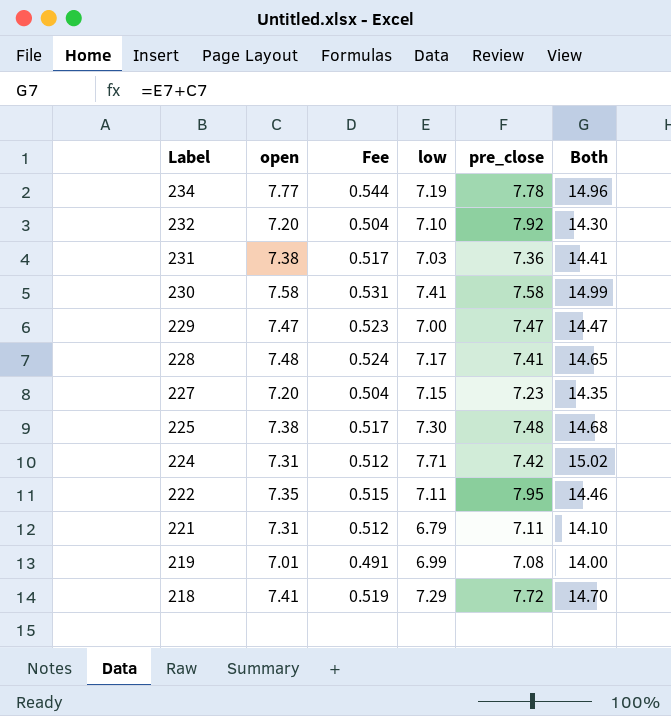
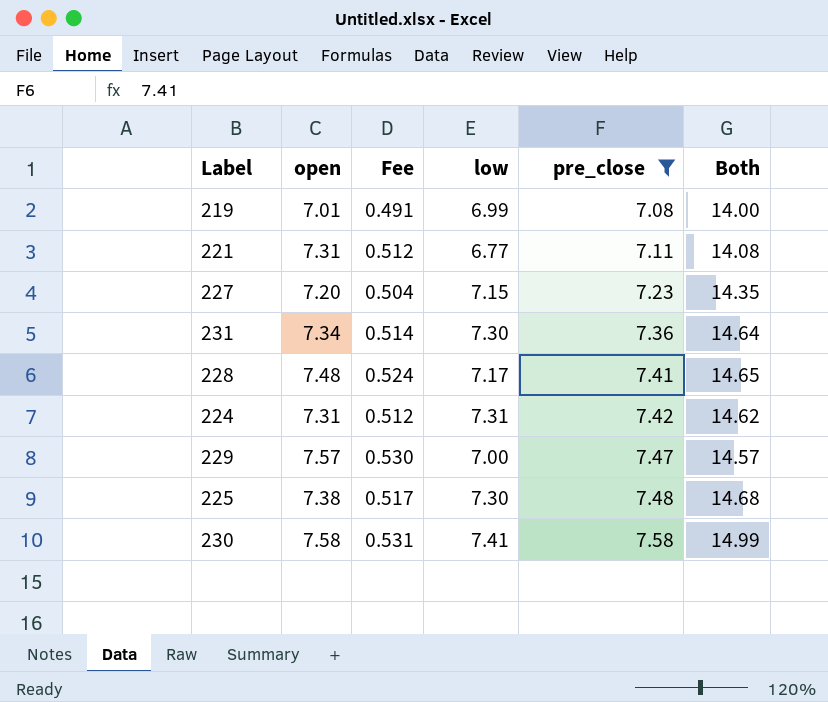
filter: none -> pre_close <= 7.58
row order: Label descending -> pre_close ascending
221 | low: 6.79 -> 6.77
221 | Both: 14.10 -> 14.08
231 | open: 7.38 -> 7.34
231 | Fee: 0.517 -> 0.514
231 | low: 7.03 -> 7.30
231 | Both: 14.41 -> 14.64
224 | low: 7.71 -> 7.31
224 | Both: 15.02 -> 14.62
229 | open: 7.47 -> 7.57
229 | Fee: 0.523 -> 0.530
229 | Both: 14.47 -> 14.57

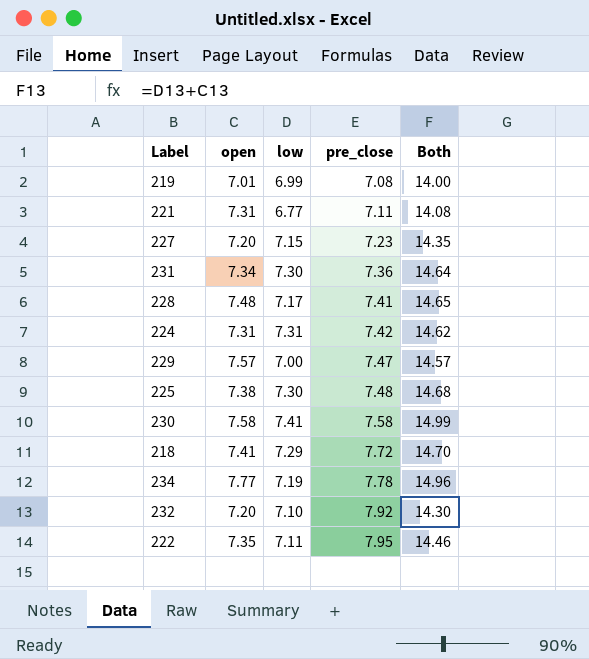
filter: pre_close <= 7.58 -> none
column Fee | formula: [open] * 0.07 -> none

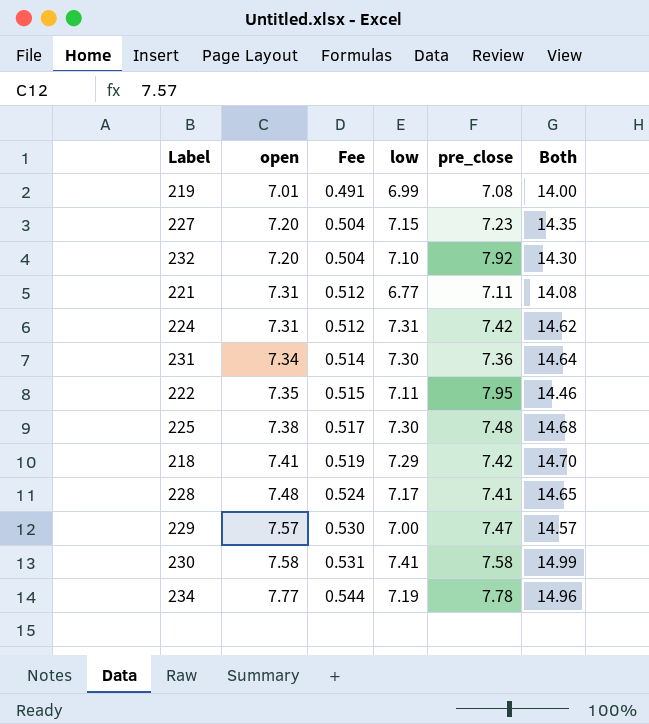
row order: pre_close ascending -> open ascending
column Fee | formula: none -> [open] * 0.07
218 | pre_close: 7.72 -> 7.42

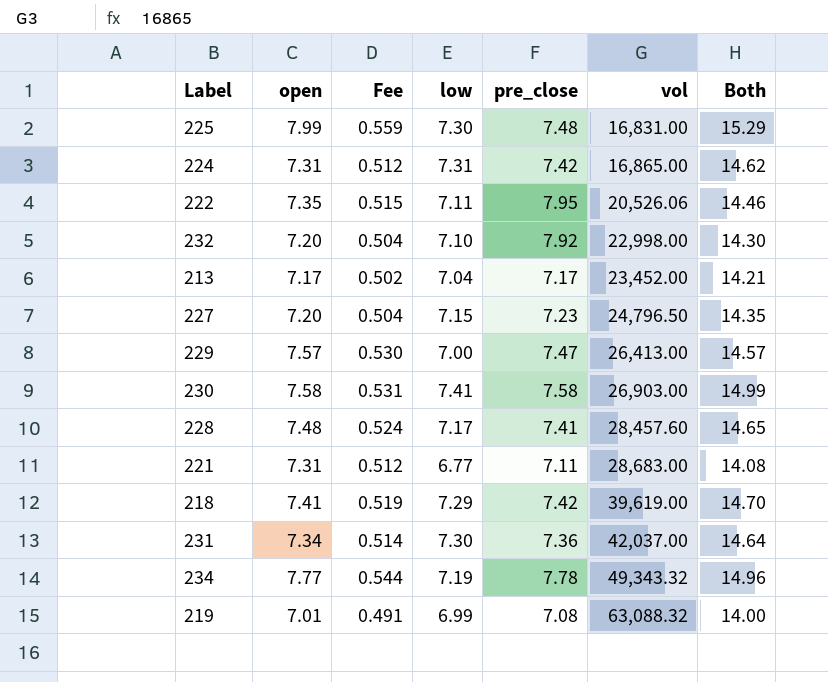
row order: open ascending -> vol ascending
column vol | position: none -> 6
225 | open: 7.38 -> 7.99
225 | Fee: 0.517 -> 0.559
225 | Both: 14.68 -> 15.29
row 213: none -> 7.17 | 0.502 | 7.04 | 7.17 | 23,452.00 | 14.21

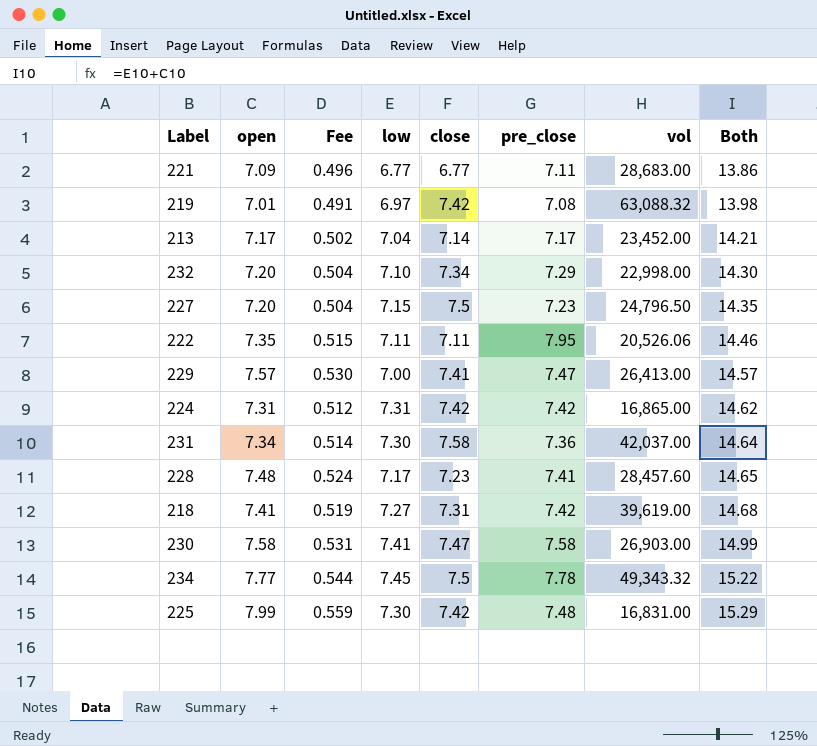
row order: vol ascending -> Both ascending
column close | position: none -> 5
221 | open: 7.31 -> 7.09
221 | Fee: 0.512 -> 0.496
221 | Both: 14.08 -> 13.86
219 | low: 6.99 -> 6.97
219 | Both: 14.00 -> 13.98
232 | pre_close: 7.92 -> 7.29
218 | low: 7.29 -> 7.27
218 | Both: 14.70 -> 14.68
234 | low: 7.19 -> 7.45
234 | Both: 14.96 -> 15.22

